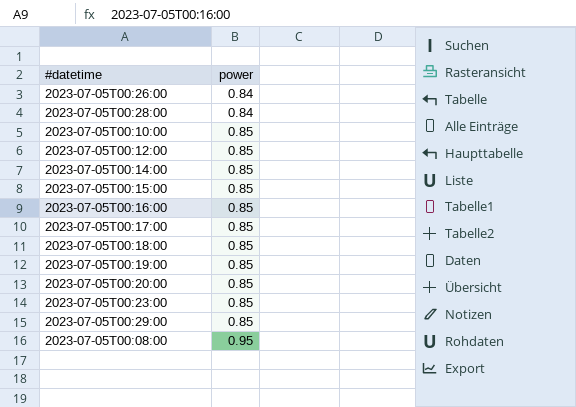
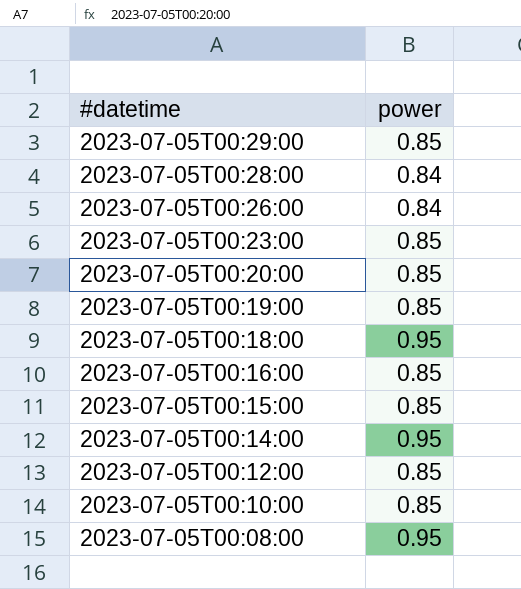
row order: power ascending -> #datetime descending
row 2023-07-05T00:17:00: 0.85 -> none
2023-07-05T00:18:00 | power: 0.85 -> 0.95
2023-07-05T00:14:00 | power: 0.85 -> 0.95

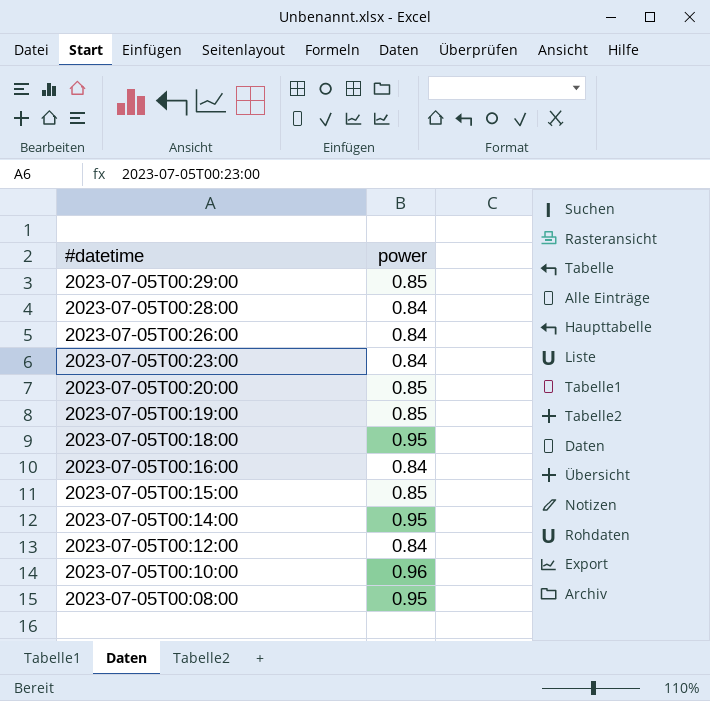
2023-07-05T00:23:00 | power: 0.85 -> 0.84
2023-07-05T00:16:00 | power: 0.85 -> 0.84
2023-07-05T00:12:00 | power: 0.85 -> 0.84
2023-07-05T00:10:00 | power: 0.85 -> 0.96

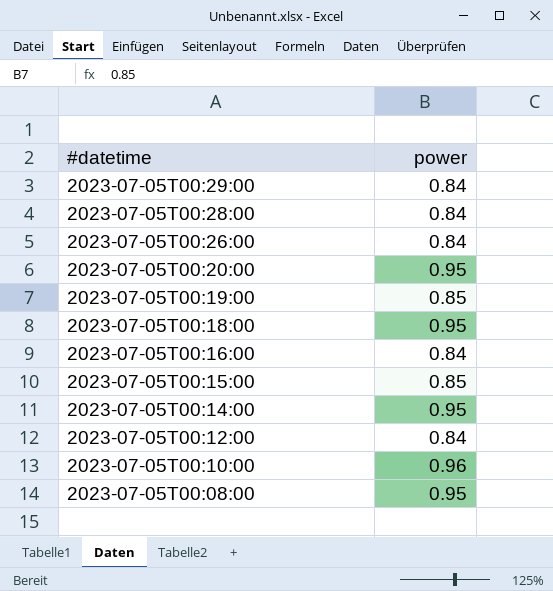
row 2023-07-05T00:23:00: 0.84 -> none
2023-07-05T00:29:00 | power: 0.85 -> 0.84
2023-07-05T00:20:00 | power: 0.85 -> 0.95

